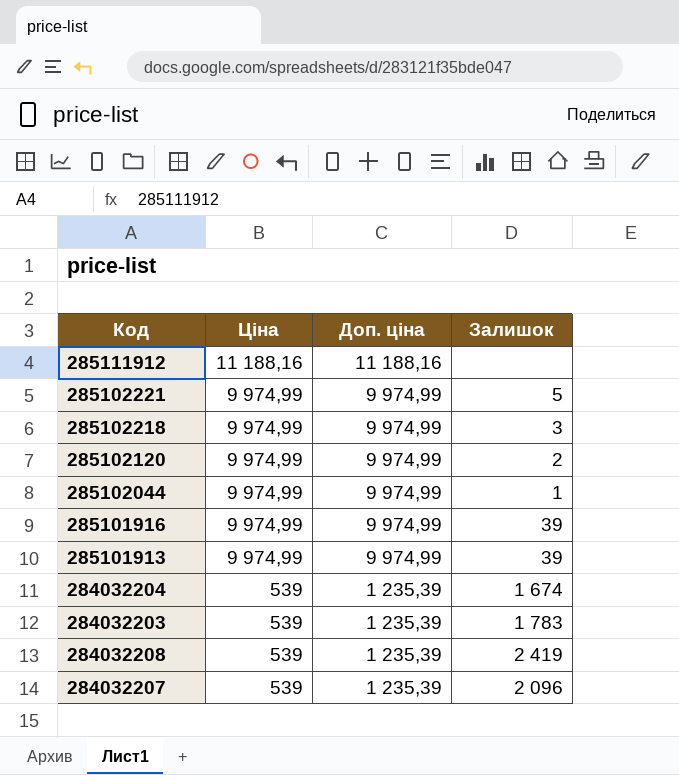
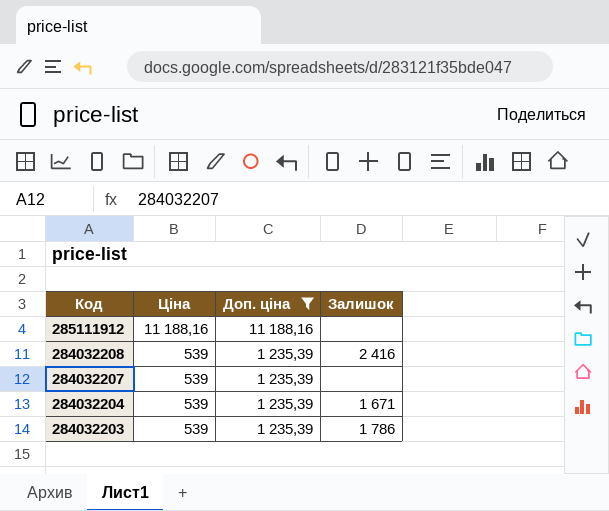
filter: none -> Доп. ціна != 9 974,99
row order: Ціна descending -> Код descending
284032208 | Залишок: 2 419 -> 2 416
284032207 | Залишок: 2 096 -> none
284032204 | Залишок: 1 674 -> 1 671
284032203 | Залишок: 1 783 -> 1 786

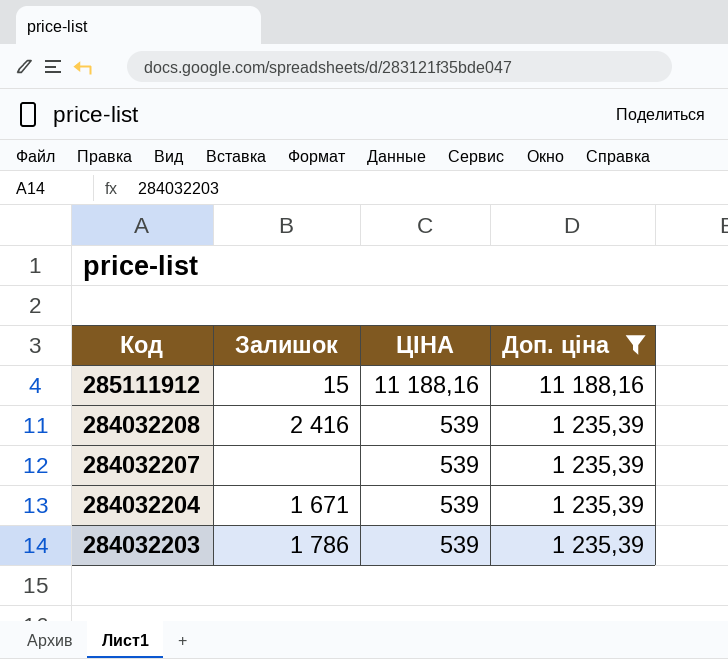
column Залишок | position: 4 -> 2
column name: Ціна -> ЦІНА
285111912 | Залишок: none -> 15

